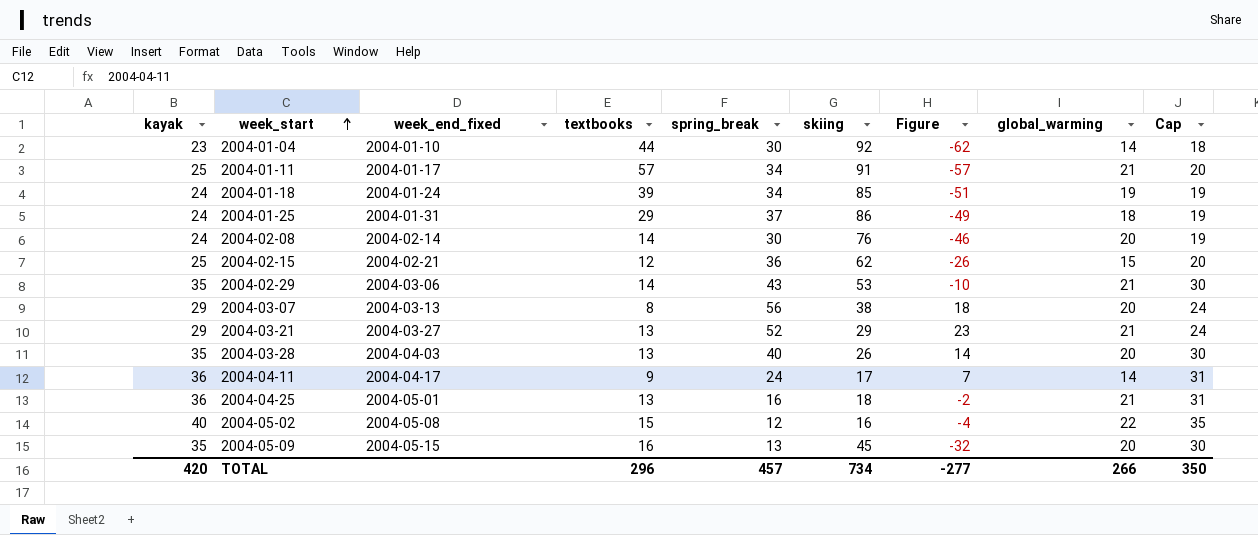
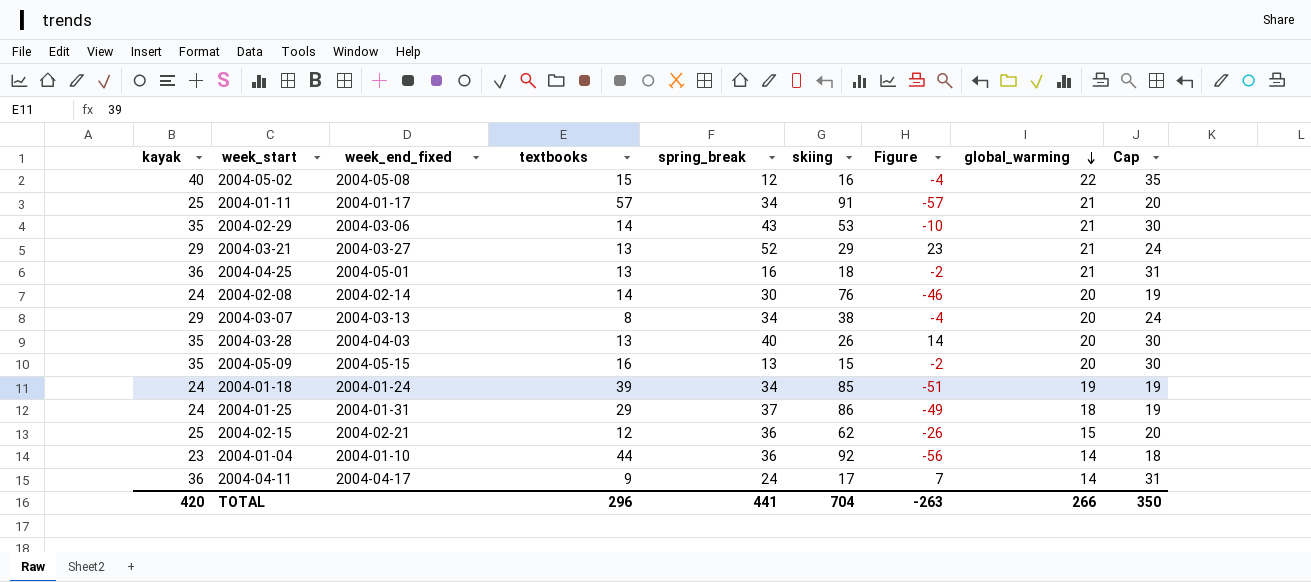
row order: week_start ascending -> global_warming descending
2004-03-07 | spring_break: 56 -> 34
2004-03-07 | Figure: 18 -> -4
2004-05-09 | skiing: 45 -> 15
2004-05-09 | Figure: -32 -> -2
2004-01-04 | spring_break: 30 -> 36
2004-01-04 | Figure: -62 -> -56
TOTAL | spring_break: 457 -> 441
TOTAL | skiing: 734 -> 704
TOTAL | Figure: -277 -> -263

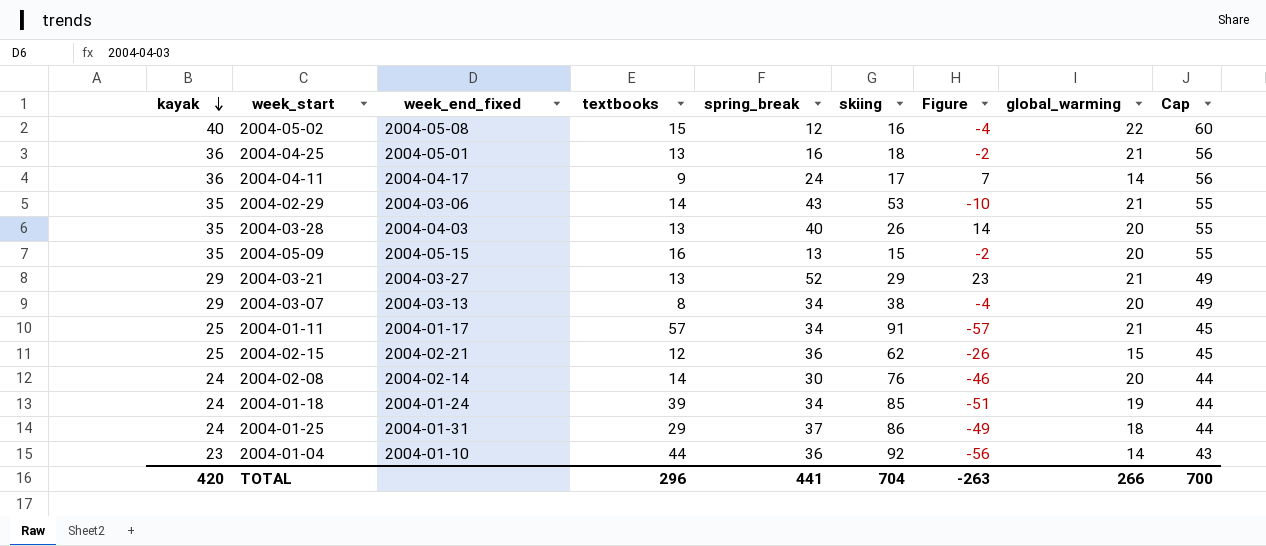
row order: global_warming descending -> kayak descending
column Cap | formula: [kayak] - 5 -> [kayak] + 20
TOTAL | Cap: 350 -> 700

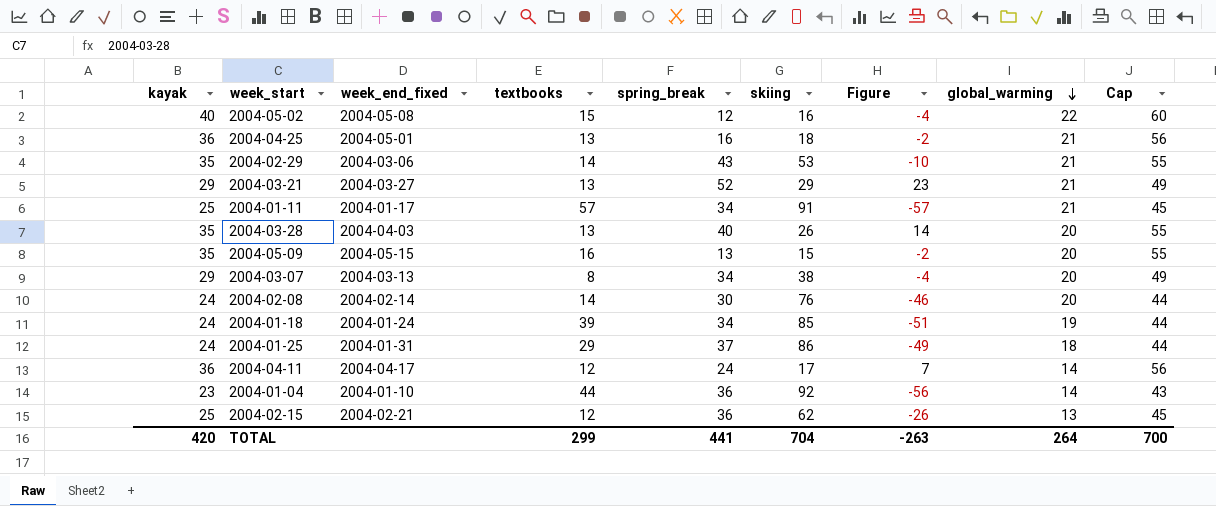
row order: kayak descending -> global_warming descending
2004-04-11 | textbooks: 9 -> 12
2004-02-15 | global_warming: 15 -> 13
TOTAL | textbooks: 296 -> 299
TOTAL | global_warming: 266 -> 264

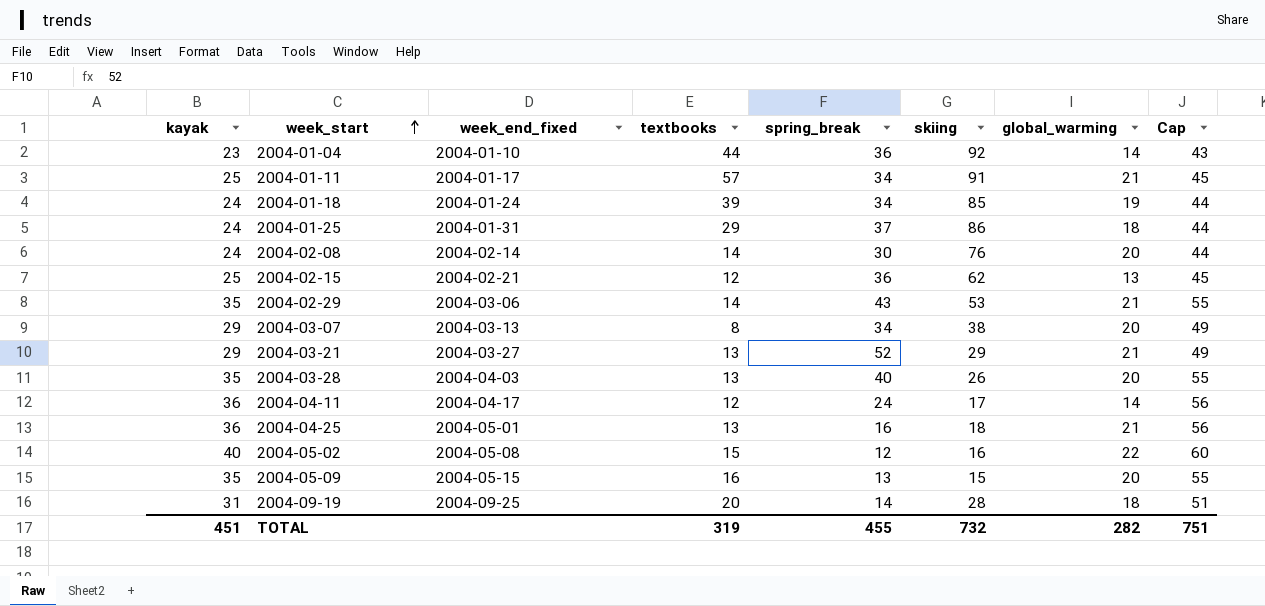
row order: global_warming descending -> week_start ascending
column Figure | formula: [spring_break] - [skiing] -> none
row 2004-09-19: none -> 31 | 2004-09-25 | 20 | 14 | 28 | 18 | 51
TOTAL | kayak: 420 -> 451
TOTAL | textbooks: 299 -> 319
TOTAL | spring_break: 441 -> 455
TOTAL | skiing: 704 -> 732
TOTAL | global_warming: 264 -> 282
TOTAL | Cap: 700 -> 751

